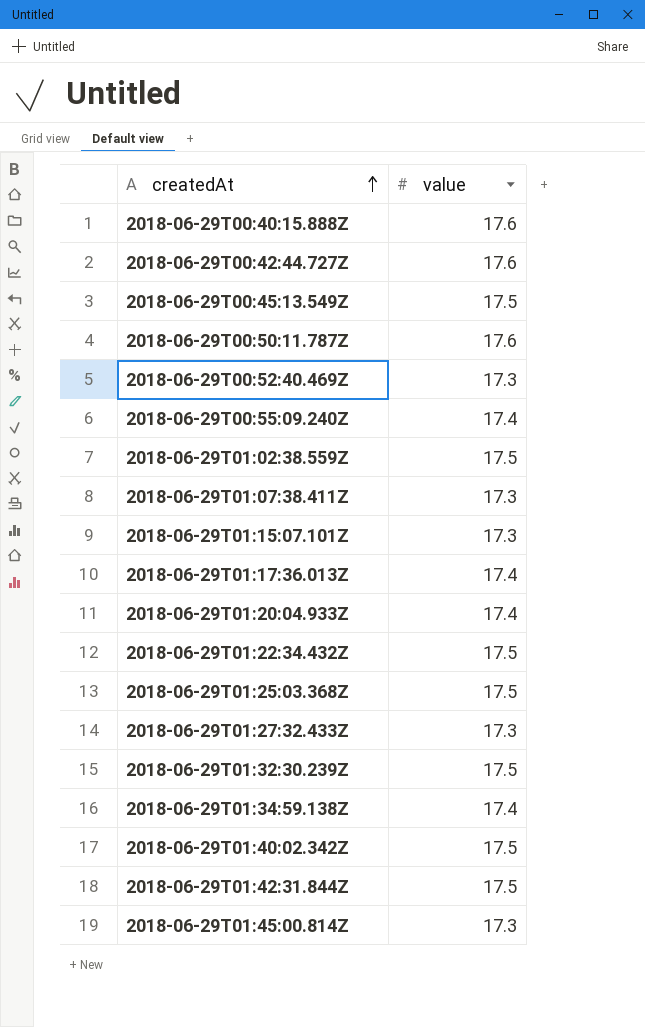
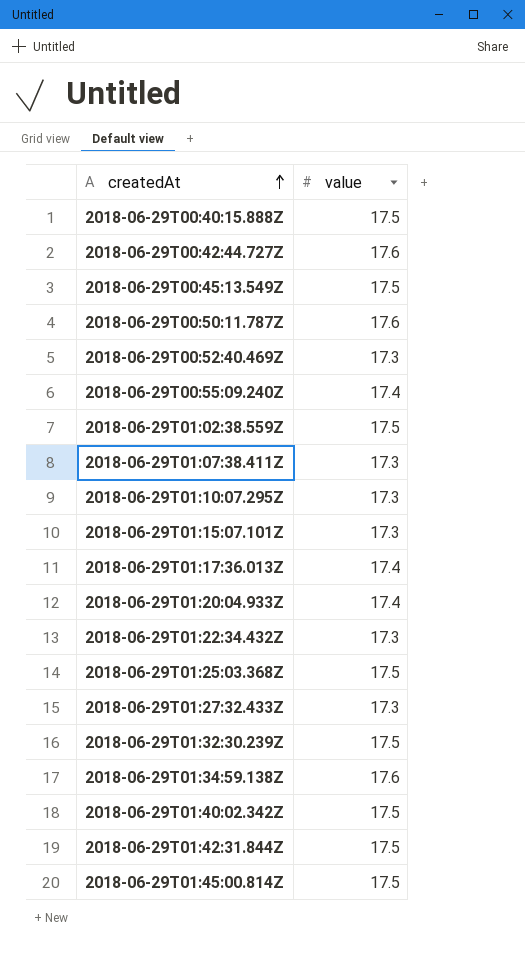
2018-06-29T00:40:15.888Z | value: 17.6 -> 17.5
row 2018-06-29T01:10:07.295Z: none -> 17.3
2018-06-29T01:22:34.432Z | value: 17.5 -> 17.3
2018-06-29T01:34:59.138Z | value: 17.4 -> 17.6
2018-06-29T01:45:00.814Z | value: 17.3 -> 17.5

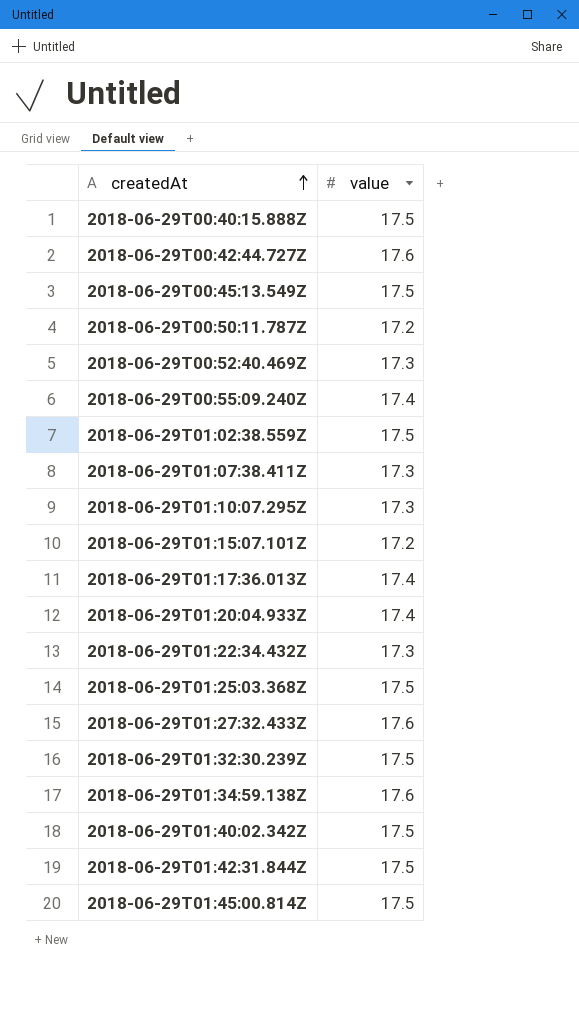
2018-06-29T00:50:11.787Z | value: 17.6 -> 17.2
2018-06-29T01:15:07.101Z | value: 17.3 -> 17.2
2018-06-29T01:27:32.433Z | value: 17.3 -> 17.6

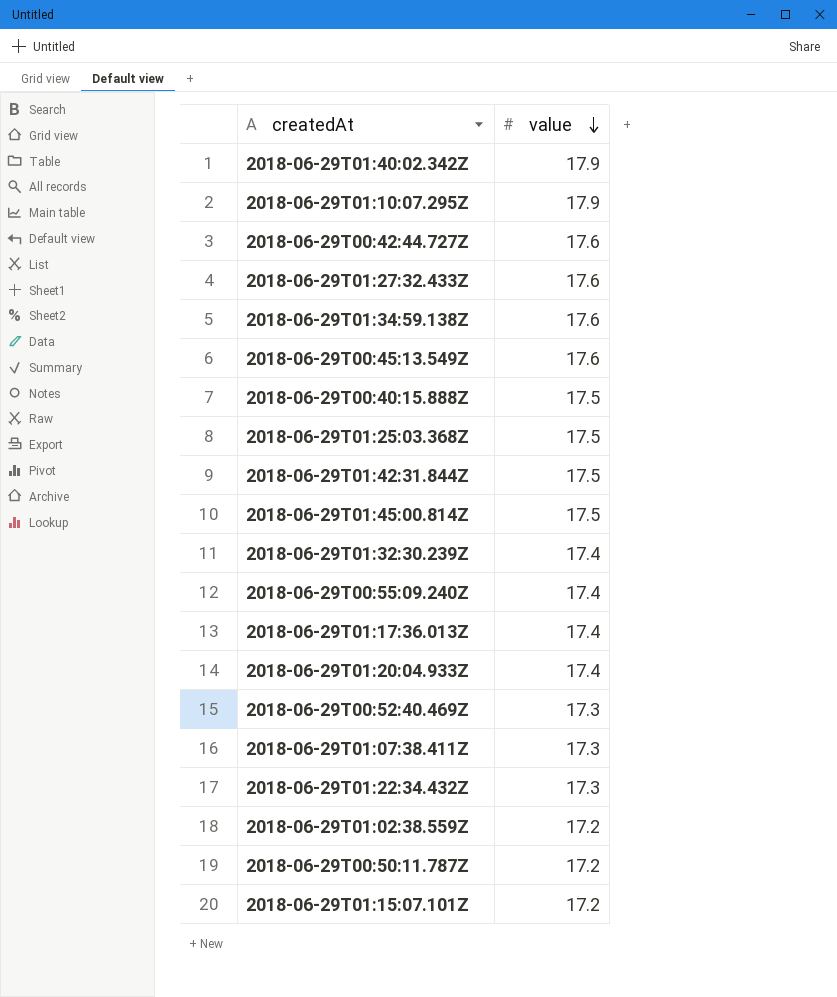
row order: createdAt ascending -> value descending
2018-06-29T01:40:02.342Z | value: 17.5 -> 17.9
2018-06-29T01:10:07.295Z | value: 17.3 -> 17.9
2018-06-29T00:45:13.549Z | value: 17.5 -> 17.6
2018-06-29T01:32:30.239Z | value: 17.5 -> 17.4
2018-06-29T01:02:38.559Z | value: 17.5 -> 17.2

